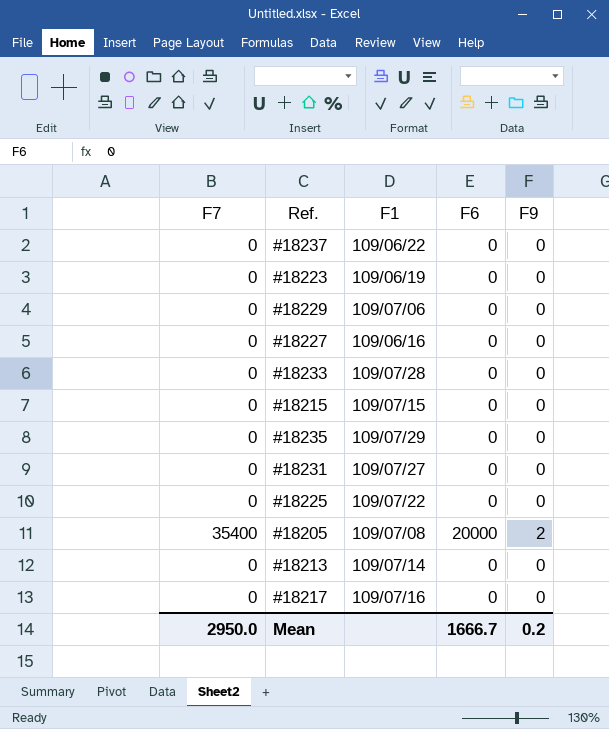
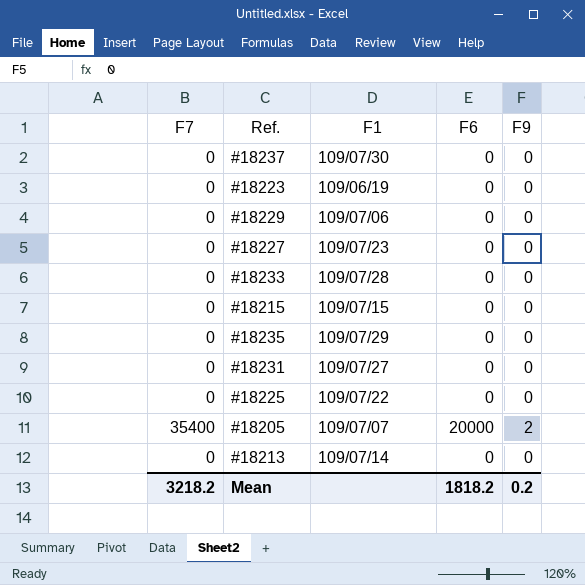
row #18217: 0 | 109/07/16 | 0 | 0 -> none
#18237 | F1: 109/06/22 -> 109/07/30
#18227 | F1: 109/06/16 -> 109/07/23
#18205 | F1: 109/07/08 -> 109/07/07
Mean | F7: 2950.0 -> 3218.2
Mean | F6: 1666.7 -> 1818.2

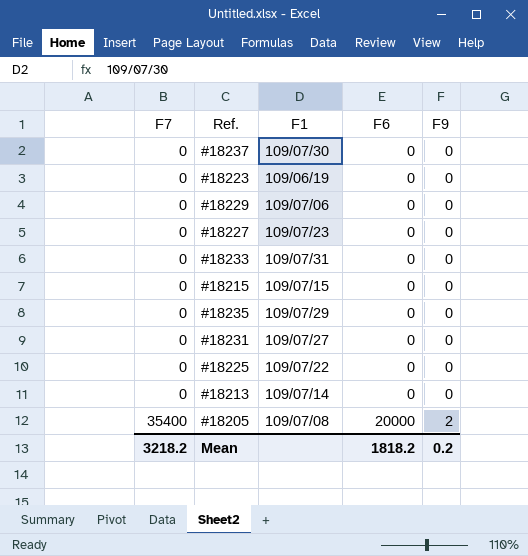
row order: none -> F7 ascending
#18233 | F1: 109/07/28 -> 109/07/31
#18205 | F1: 109/07/07 -> 109/07/08

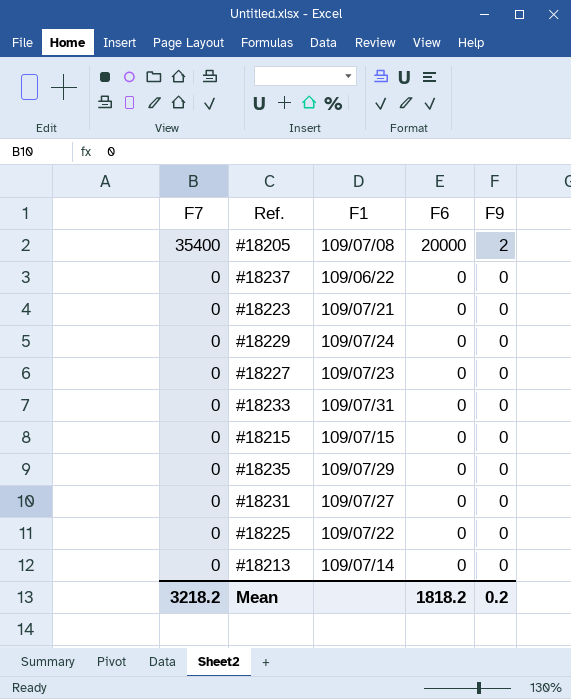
row order: F7 ascending -> F7 descending
#18237 | F1: 109/07/30 -> 109/06/22
#18223 | F1: 109/06/19 -> 109/07/21
#18229 | F1: 109/07/06 -> 109/07/24

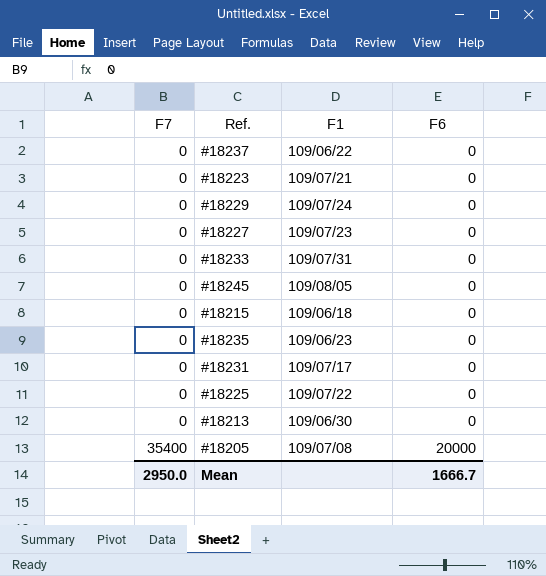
row order: F7 descending -> F7 ascending
column F9 | position: 5 -> none
row #18245: none -> 0 | 109/08/05 | 0
#18215 | F1: 109/07/15 -> 109/06/18
#18235 | F1: 109/07/29 -> 109/06/23
#18231 | F1: 109/07/27 -> 109/07/17
#18213 | F1: 109/07/14 -> 109/06/30
Mean | F7: 3218.2 -> 2950.0
Mean | F6: 1818.2 -> 1666.7

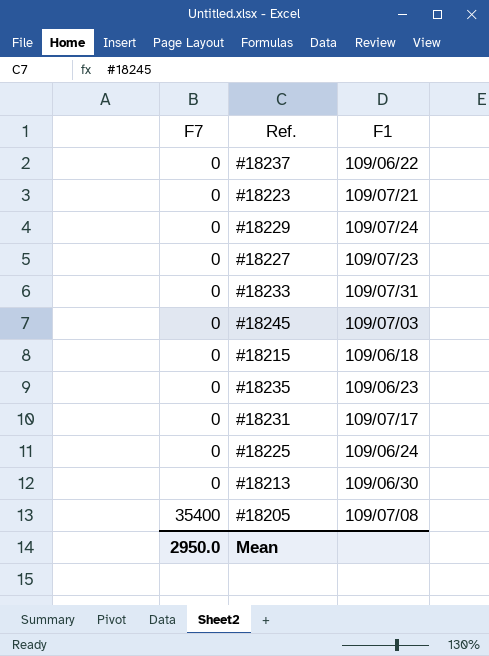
column F6 | position: 4 -> none
#18245 | F1: 109/08/05 -> 109/07/03
#18225 | F1: 109/07/22 -> 109/06/24

